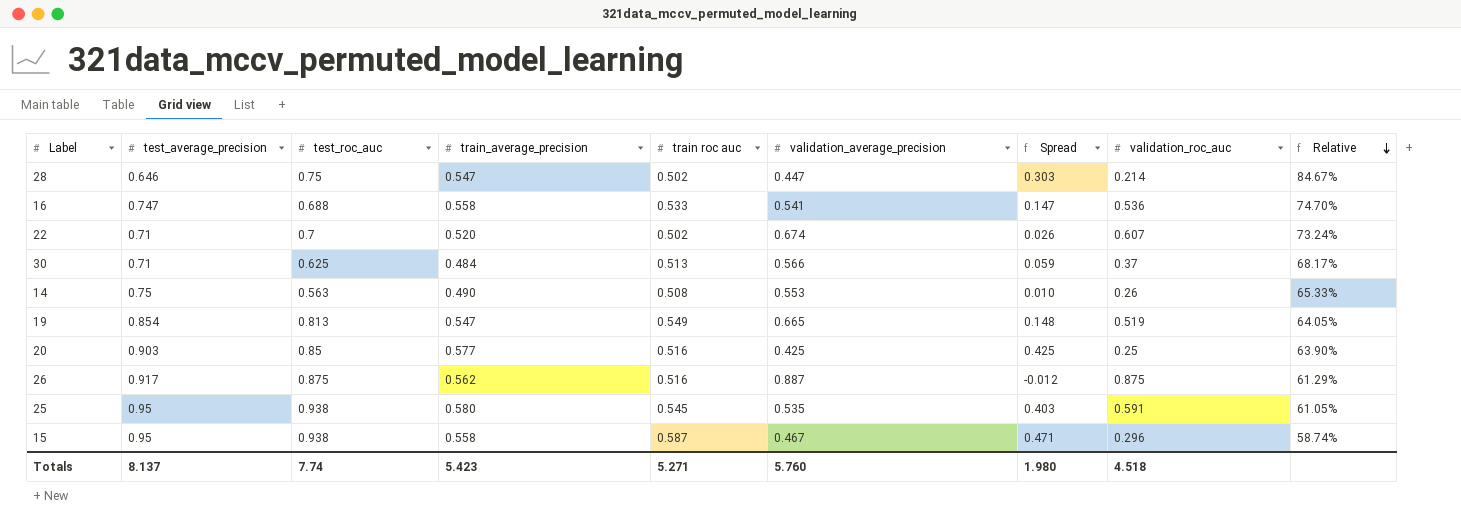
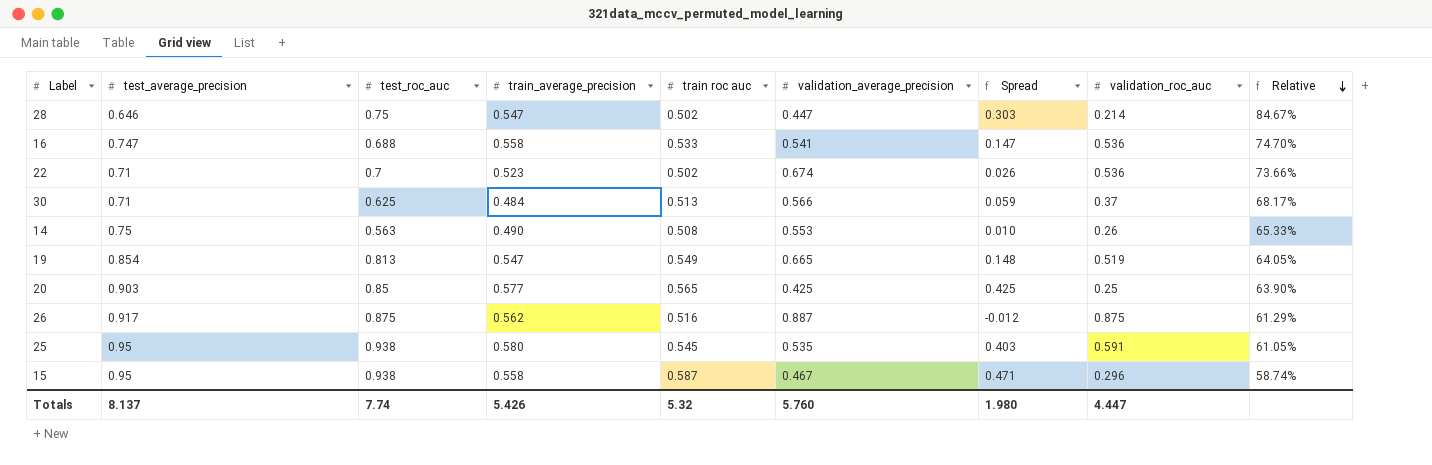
22 | train_average_precision: 0.520 -> 0.523
22 | validation_roc_auc: 0.607 -> 0.536
22 | Relative: 73.24% -> 73.66%
20 | train roc auc: 0.516 -> 0.565
Totals | train_average_precision: 5.423 -> 5.426
Totals | train roc auc: 5.271 -> 5.32
Totals | validation_roc_auc: 4.518 -> 4.447

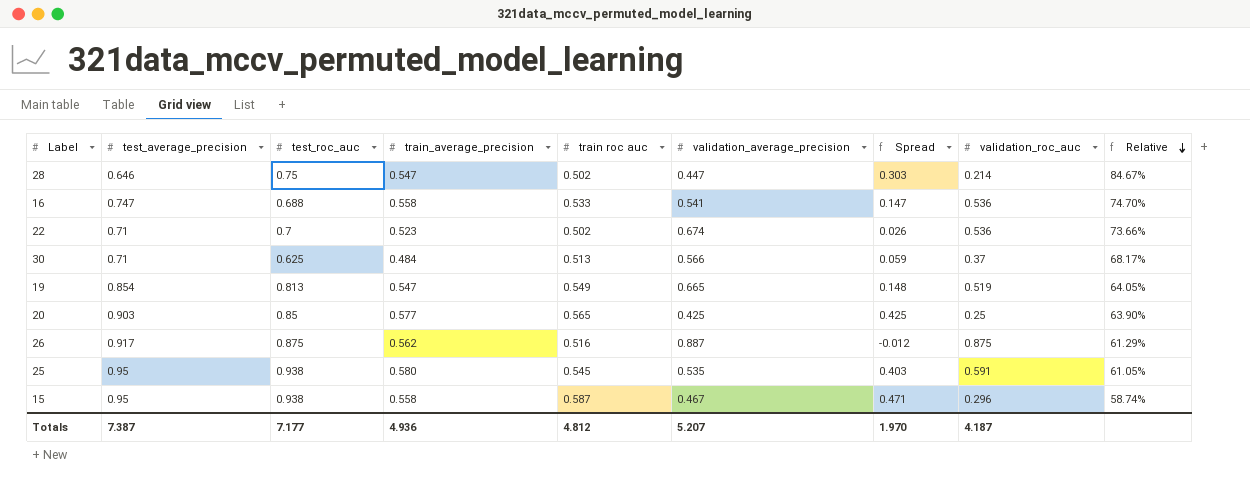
row 14: 0.75 | 0.563 | 0.490 | 0.508 | 0.553 | 0.010 | 0.26 | 65.33% -> none
Totals | test_average_precision: 8.137 -> 7.387
Totals | test_roc_auc: 7.74 -> 7.177
Totals | train_average_precision: 5.426 -> 4.936
Totals | train roc auc: 5.32 -> 4.812
Totals | validation_average_precision: 5.760 -> 5.207
Totals | Spread: 1.980 -> 1.970
Totals | validation_roc_auc: 4.447 -> 4.187

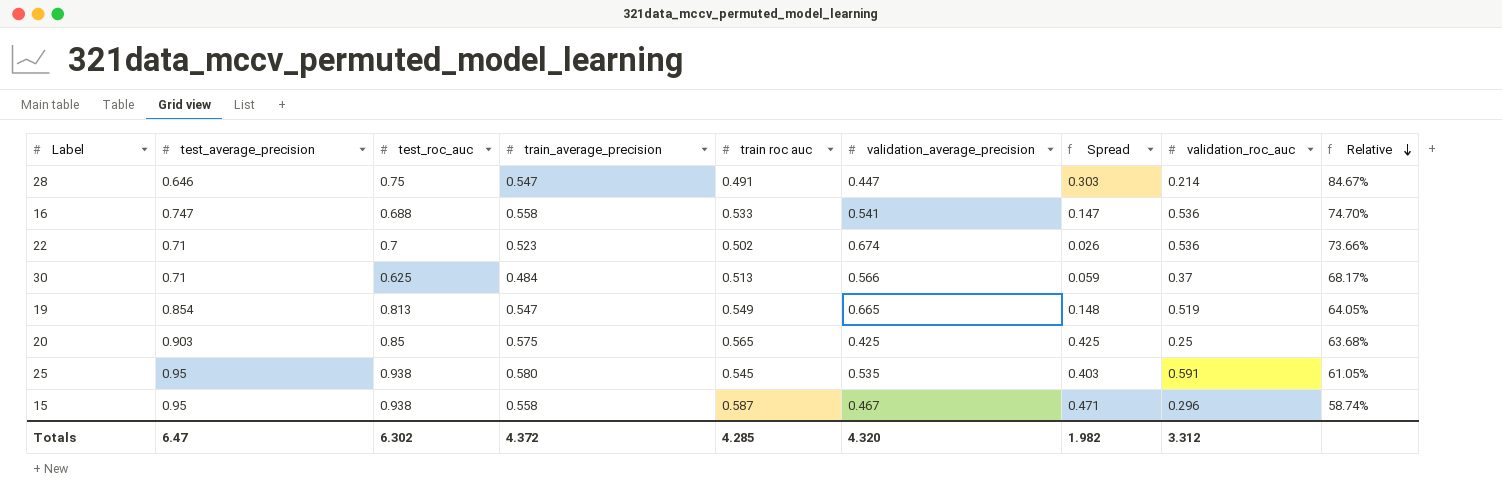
row 26: 0.917 | 0.875 | 0.562 | 0.516 | 0.887 | -0.012 | 0.875 | 61.29% -> none
28 | train roc auc: 0.502 -> 0.491
20 | train_average_precision: 0.577 -> 0.575
20 | Relative: 63.90% -> 63.68%
Totals | test_average_precision: 7.387 -> 6.47
Totals | test_roc_auc: 7.177 -> 6.302
Totals | train_average_precision: 4.936 -> 4.372
Totals | train roc auc: 4.812 -> 4.285
Totals | validation_average_precision: 5.207 -> 4.320
Totals | Spread: 1.970 -> 1.982
Totals | validation_roc_auc: 4.187 -> 3.312

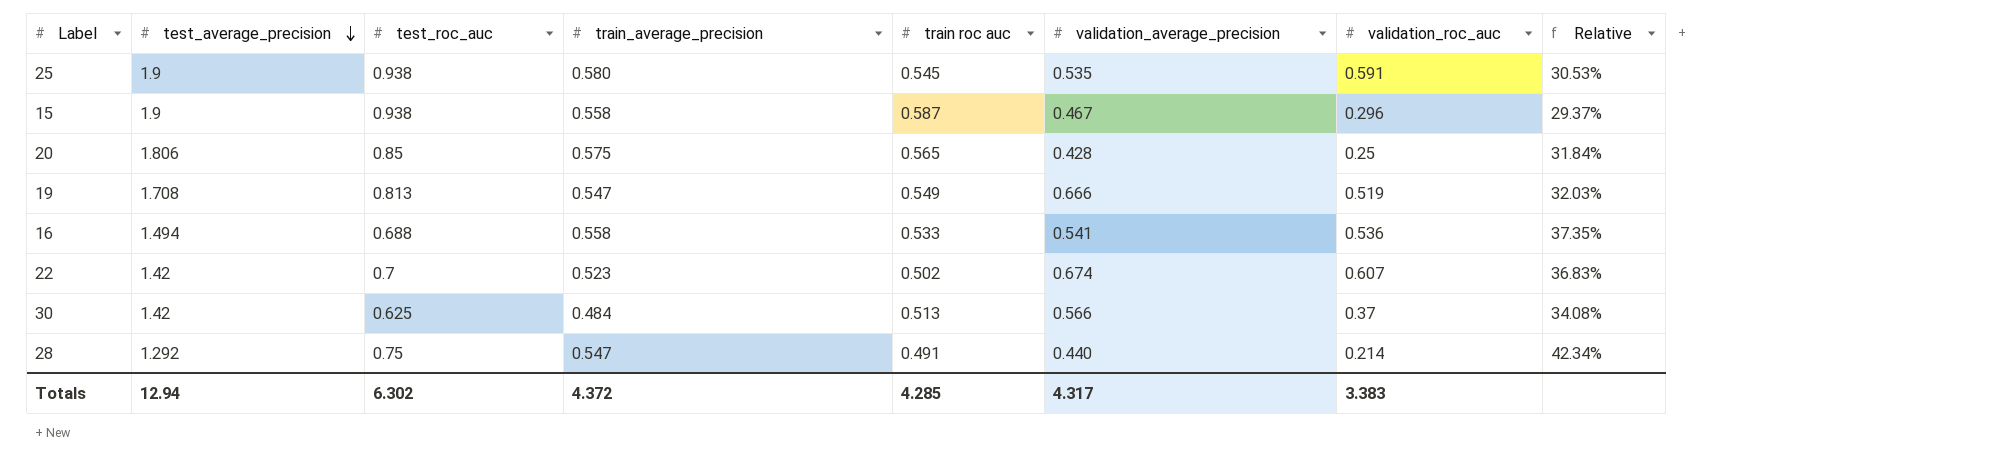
row order: Relative descending -> test_average_precision descending
column Spread | formula: [test_roc_auc] - [validation_average_precision] -> none
25 | test_average_precision: 0.95 -> 1.9
25 | Relative: 61.05% -> 30.53%
15 | test_average_precision: 0.95 -> 1.9
15 | Relative: 58.74% -> 29.37%
20 | test_average_precision: 0.903 -> 1.806
20 | validation_average_precision: 0.425 -> 0.428
20 | Relative: 63.68% -> 31.84%
19 | test_average_precision: 0.854 -> 1.708
19 | validation_average_precision: 0.665 -> 0.666
19 | Relative: 64.05% -> 32.03%
16 | test_average_precision: 0.747 -> 1.494
16 | Relative: 74.70% -> 37.35%
22 | test_average_precision: 0.71 -> 1.42
22 | validation_roc_auc: 0.536 -> 0.607
22 | Relative: 73.66% -> 36.83%
30 | test_average_precision: 0.71 -> 1.42
30 | Relative: 68.17% -> 34.08%
28 | test_average_precision: 0.646 -> 1.292
28 | validation_average_precision: 0.447 -> 0.440
28 | Relative: 84.67% -> 42.34%
Totals | test_average_precision: 6.47 -> 12.94
Totals | validation_average_precision: 4.320 -> 4.317
Totals | validation_roc_auc: 3.312 -> 3.383

